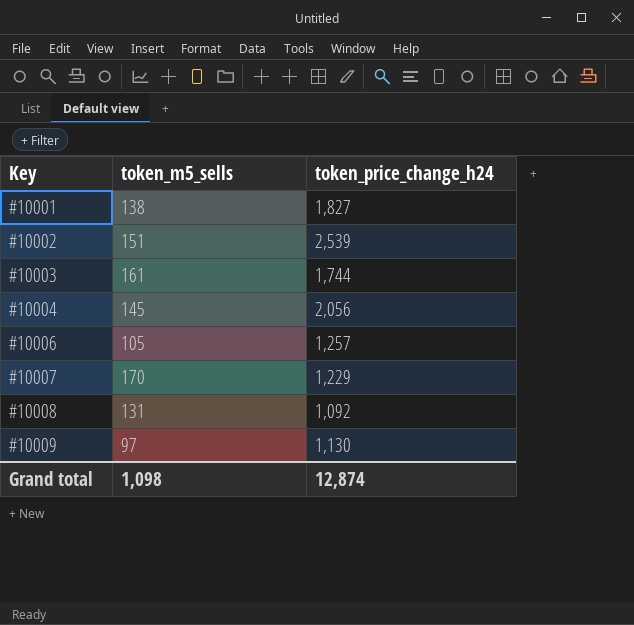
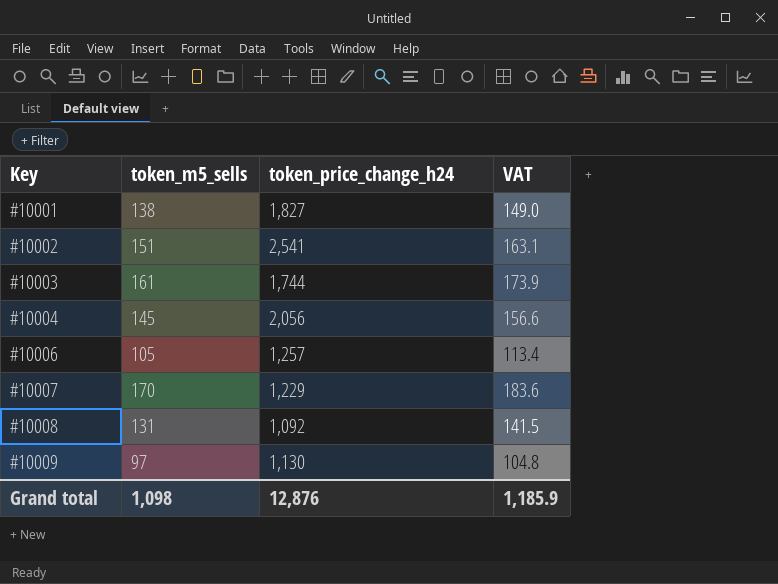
column VAT | formula: none -> [token_m5_sells] * 1.08
#10002 | token_price_change_h24: 2,539 -> 2,541
Grand total | token_price_change_h24: 12,874 -> 12,876

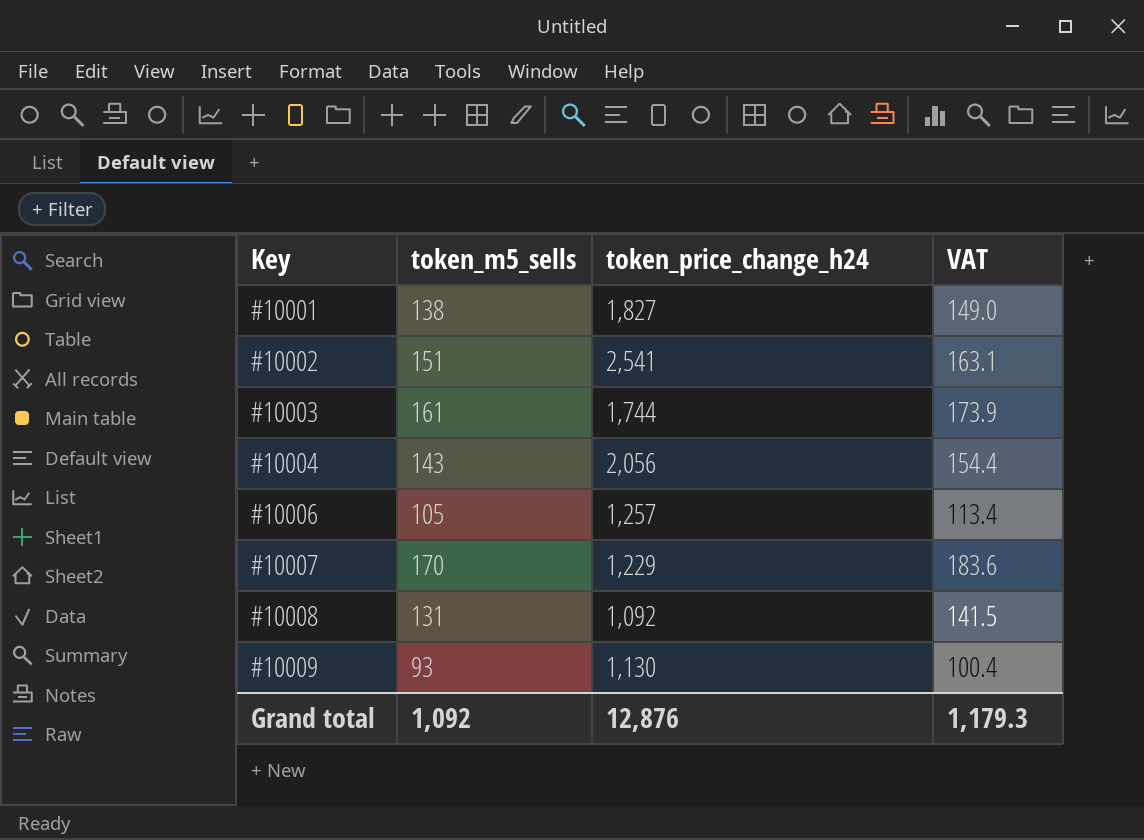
#10004 | token_m5_sells: 145 -> 143
#10004 | VAT: 156.6 -> 154.4
#10009 | token_m5_sells: 97 -> 93
#10009 | VAT: 104.8 -> 100.4
Grand total | token_m5_sells: 1,098 -> 1,092
Grand total | VAT: 1,185.9 -> 1,179.3

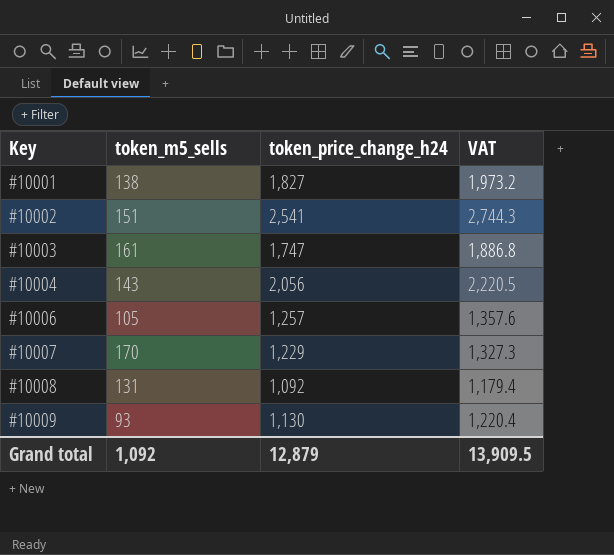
column VAT | formula: [token_m5_sells] * 1.08 -> [token_price_change_h24] * 1.08
#10003 | token_price_change_h24: 1,744 -> 1,747
Grand total | token_price_change_h24: 12,876 -> 12,879
Grand total | VAT: 1,179.3 -> 13,909.5

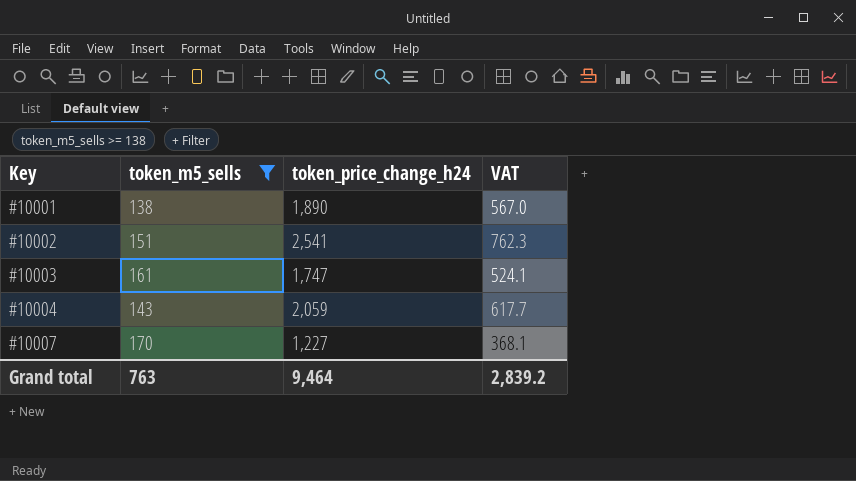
filter: none -> token_m5_sells >= 138
column VAT | formula: [token_price_change_h24] * 1.08 -> [token_price_change_h24] * 0.3
#10001 | token_price_change_h24: 1,827 -> 1,890
#10004 | token_price_change_h24: 2,056 -> 2,059
#10007 | token_price_change_h24: 1,229 -> 1,227
Grand total | token_m5_sells: 1,092 -> 763
Grand total | token_price_change_h24: 12,879 -> 9,464
Grand total | VAT: 13,909.5 -> 2,839.2

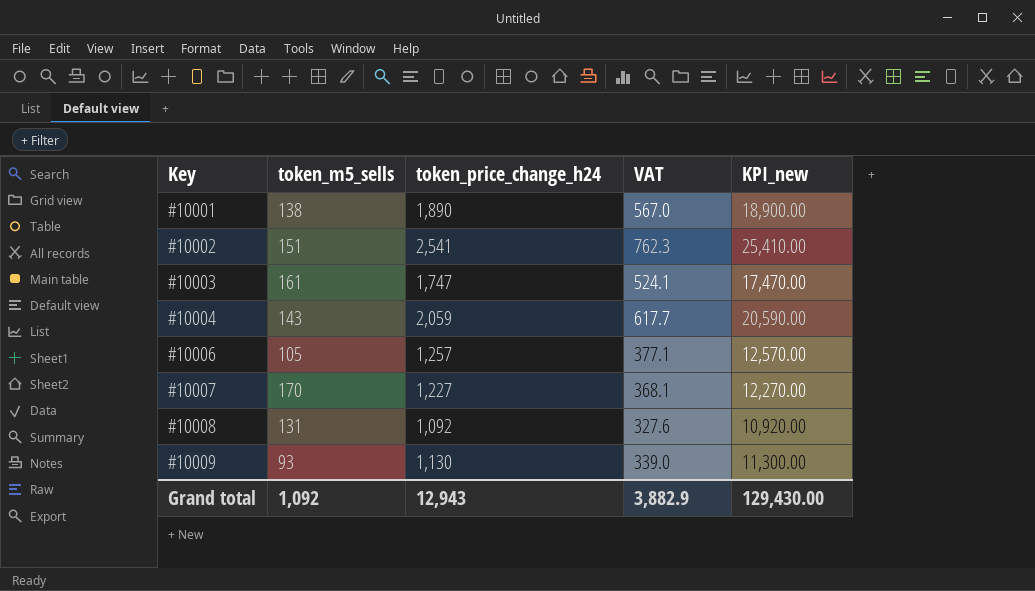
filter: token_m5_sells >= 138 -> none
column KPI_new | formula: none -> [token_price_change_h24] * 10
Grand total | token_m5_sells: 763 -> 1,092
Grand total | token_price_change_h24: 9,464 -> 12,943
Grand total | VAT: 2,839.2 -> 3,882.9

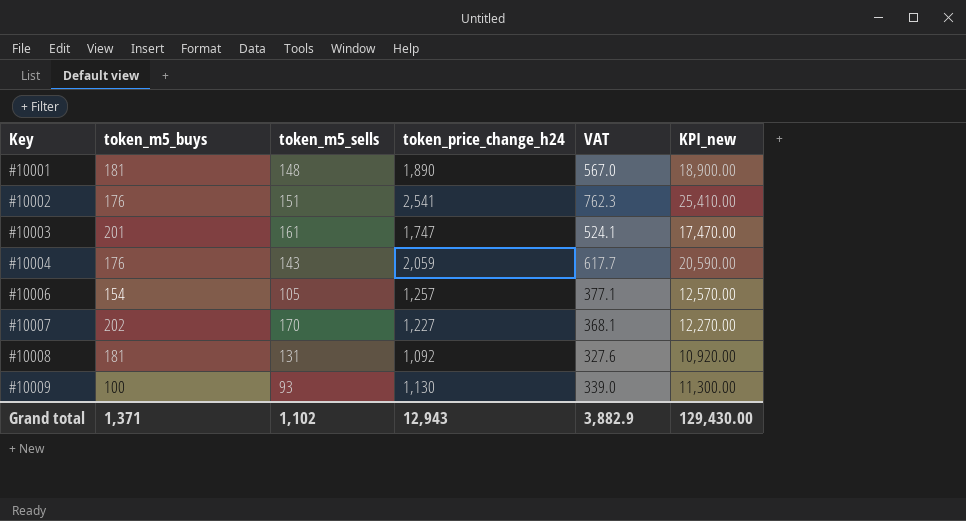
column token_m5_buys | position: none -> 2
#10001 | token_m5_sells: 138 -> 148
Grand total | token_m5_sells: 1,092 -> 1,102

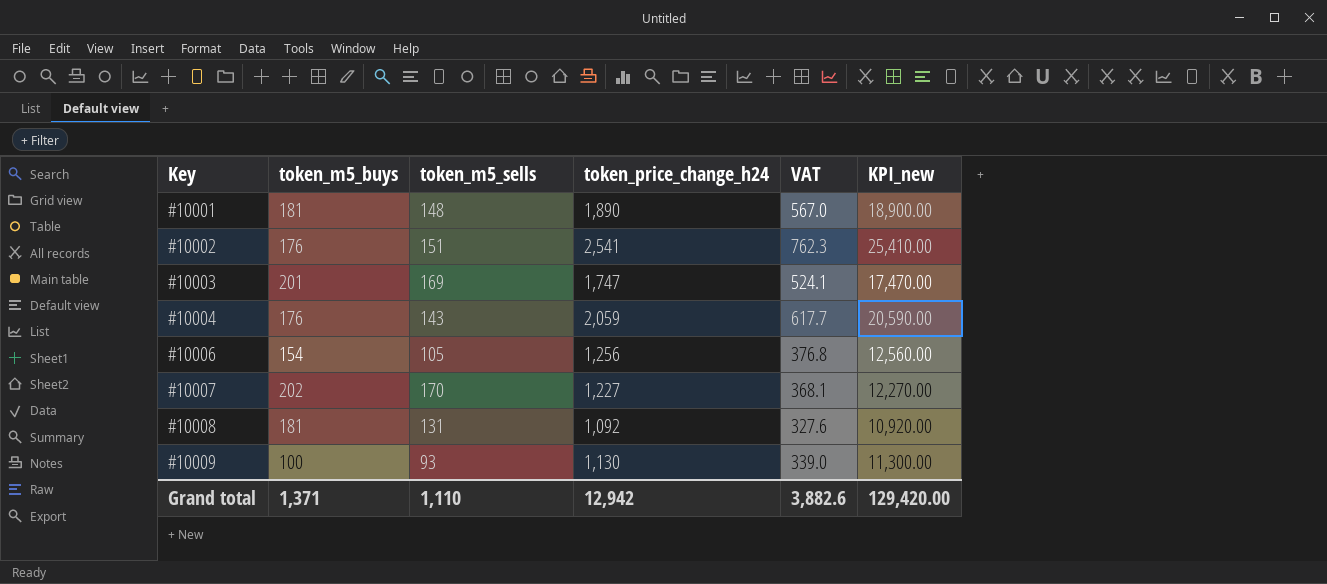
#10003 | token_m5_sells: 161 -> 169
#10006 | token_price_change_h24: 1,257 -> 1,256
#10006 | VAT: 377.1 -> 376.8
#10006 | KPI_new: 12,570.00 -> 12,560.00
Grand total | token_m5_sells: 1,102 -> 1,110
Grand total | token_price_change_h24: 12,943 -> 12,942
Grand total | VAT: 3,882.9 -> 3,882.6
Grand total | KPI_new: 129,430.00 -> 129,420.00

